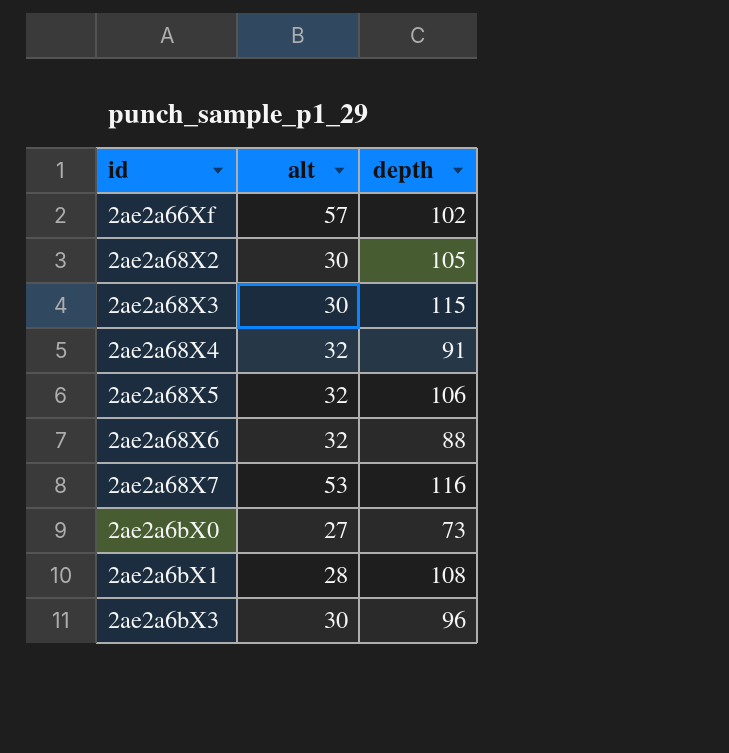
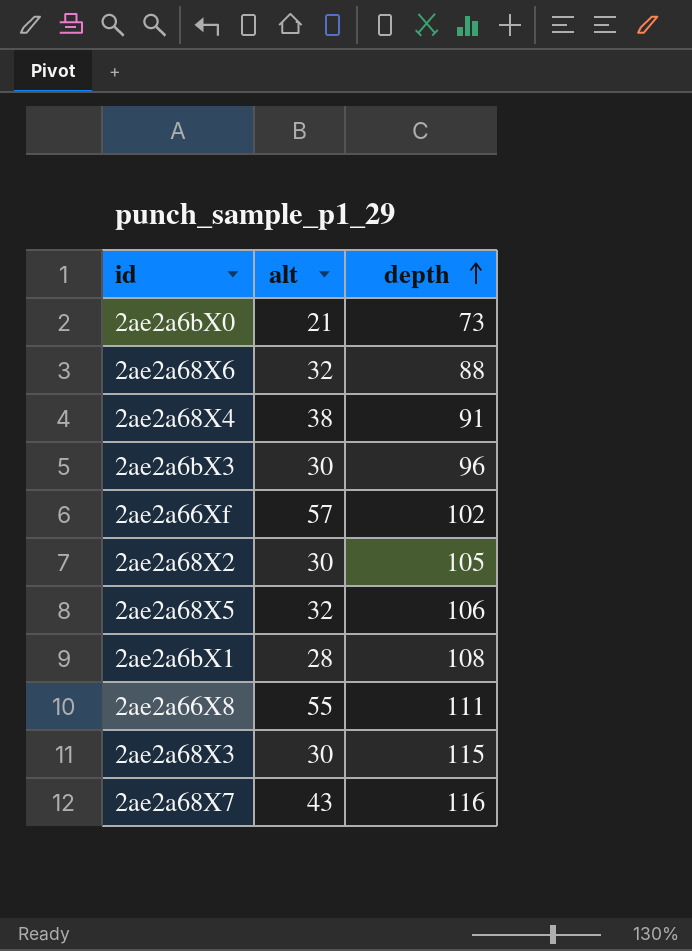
row order: none -> depth ascending
2ae2a6bX0 | alt: 27 -> 21
2ae2a68X4 | alt: 32 -> 38
row 2ae2a66X8: none -> 55 | 111
2ae2a68X7 | alt: 53 -> 43

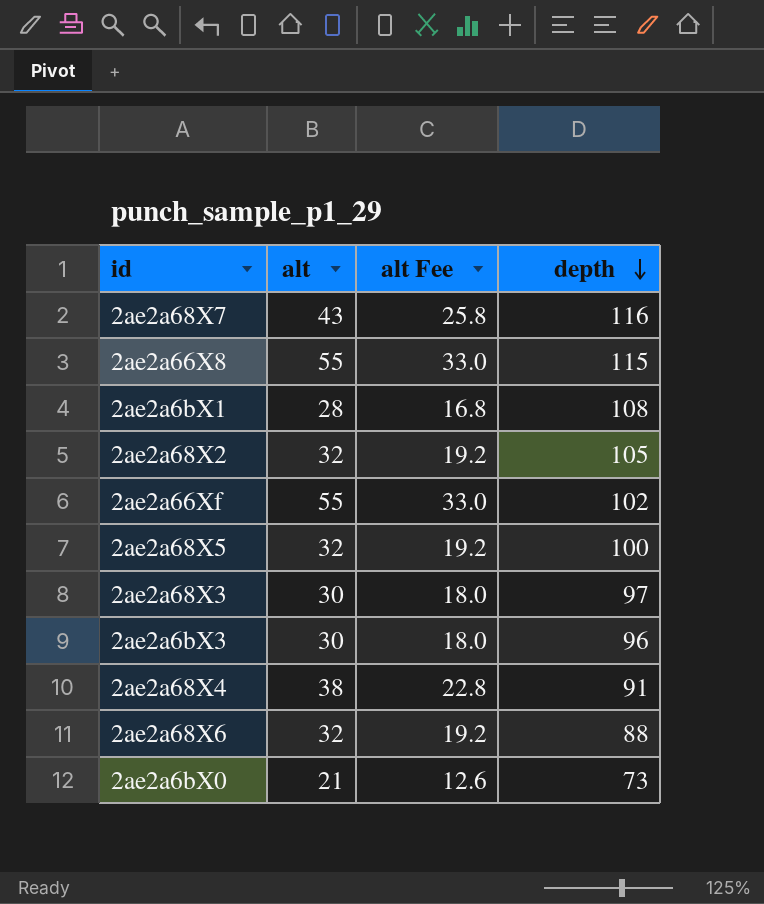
row order: depth ascending -> depth descending
column alt Fee | formula: none -> [alt] * 0.6
2ae2a66X8 | depth: 111 -> 115
2ae2a68X2 | alt: 30 -> 32
2ae2a66Xf | alt: 57 -> 55
2ae2a68X5 | depth: 106 -> 100
2ae2a68X3 | depth: 115 -> 97

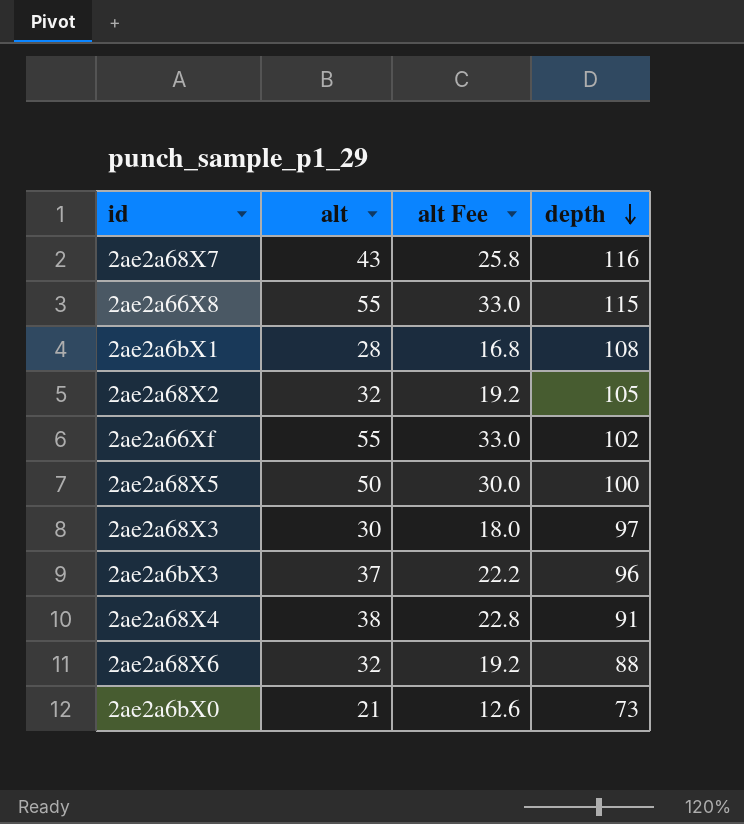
2ae2a68X5 | alt: 32 -> 50
2ae2a68X5 | alt Fee: 19.2 -> 30.0
2ae2a6bX3 | alt: 30 -> 37
2ae2a6bX3 | alt Fee: 18.0 -> 22.2

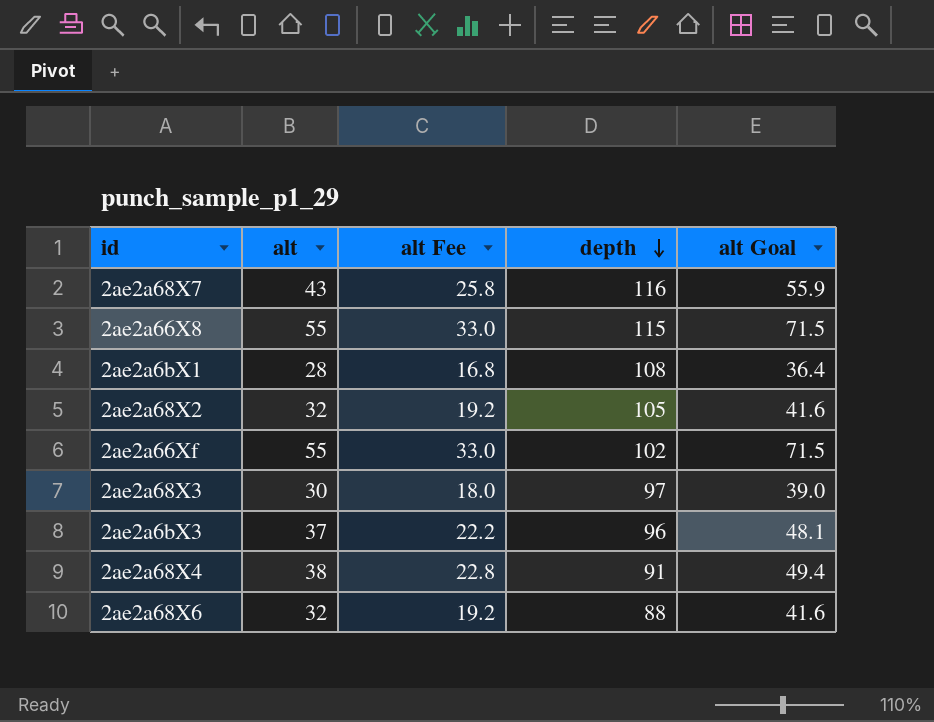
column alt Goal | formula: none -> [alt] * 1.3
row 2ae2a68X5: 50 | 30.0 | 100 -> none
row 2ae2a6bX0: 21 | 12.6 | 73 -> none

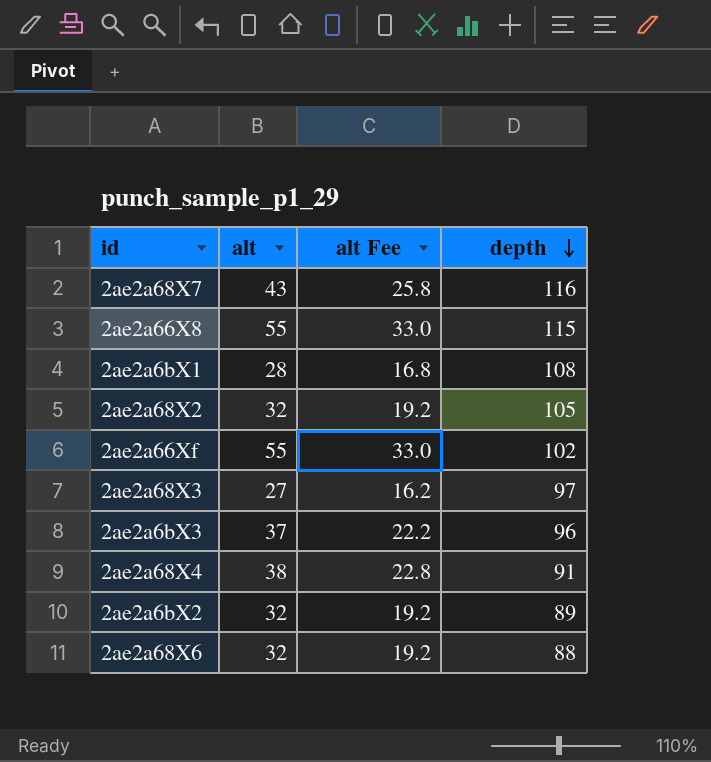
column alt Goal | formula: [alt] * 1.3 -> none
2ae2a68X3 | alt: 30 -> 27
2ae2a68X3 | alt Fee: 18.0 -> 16.2
row 2ae2a6bX2: none -> 32 | 19.2 | 89

